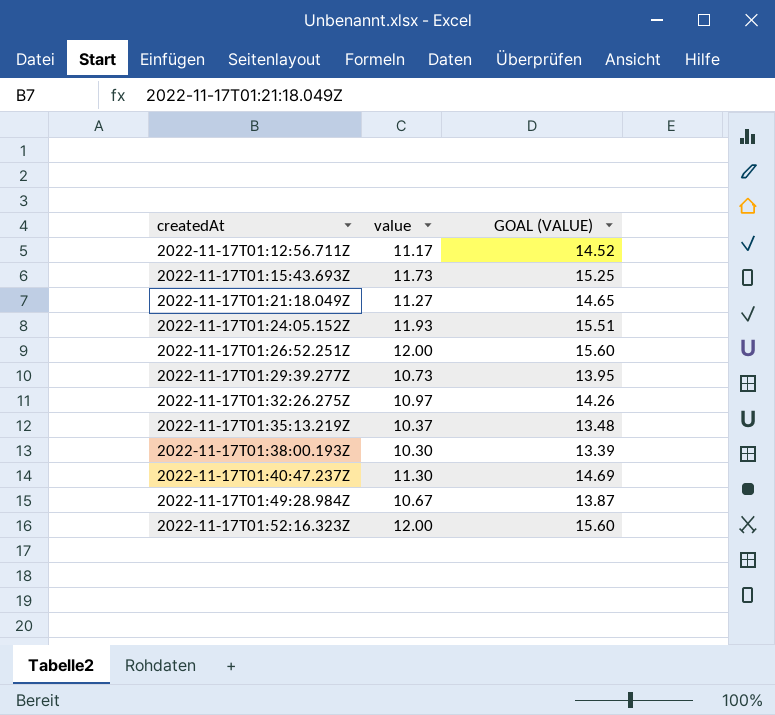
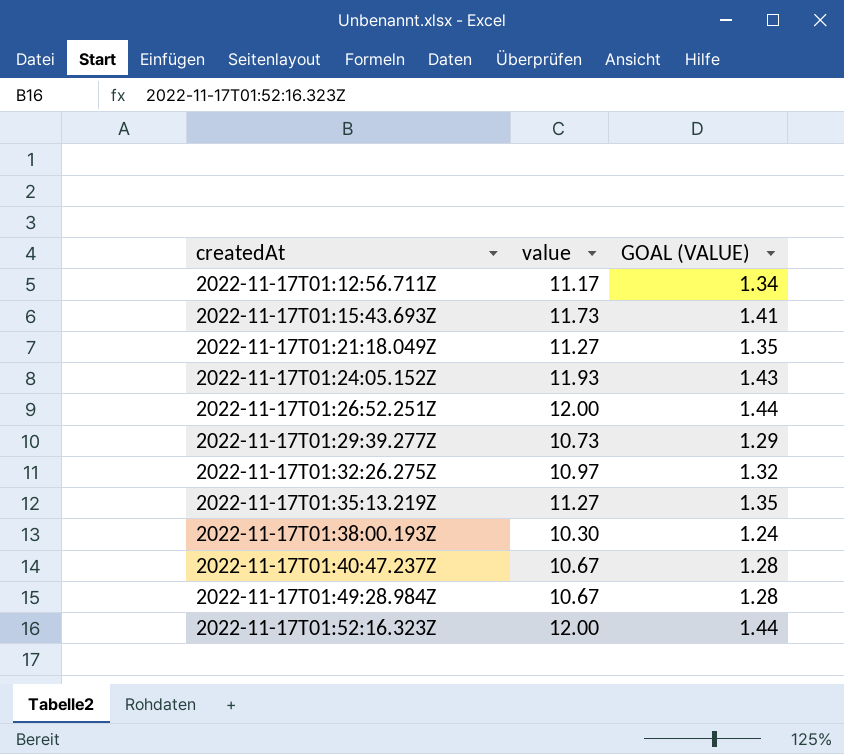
column GOAL (VALUE) | formula: [value] * 1.3 -> [value] * 0.12
2022-11-17T01:35:13.219Z | value: 10.37 -> 11.27
2022-11-17T01:40:47.237Z | value: 11.30 -> 10.67

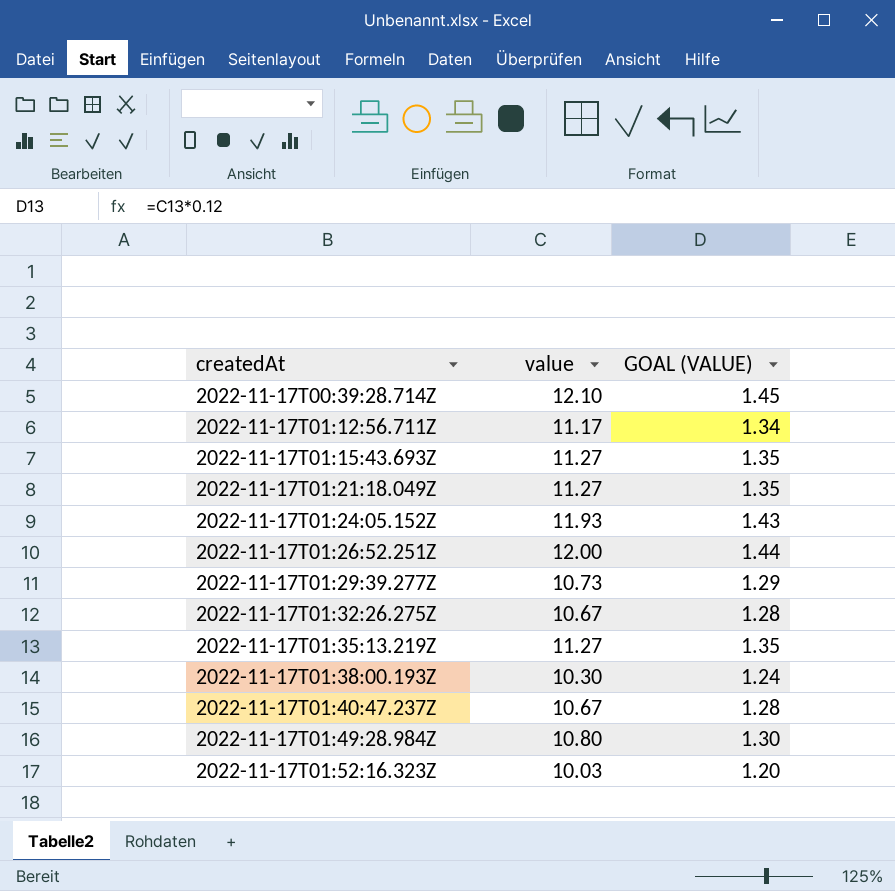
row 2022-11-17T00:39:28.714Z: none -> 12.10 | 1.45
2022-11-17T01:15:43.693Z | value: 11.73 -> 11.27
2022-11-17T01:15:43.693Z | GOAL (VALUE): 1.41 -> 1.35
2022-11-17T01:32:26.275Z | value: 10.97 -> 10.67
2022-11-17T01:32:26.275Z | GOAL (VALUE): 1.32 -> 1.28
2022-11-17T01:49:28.984Z | value: 10.67 -> 10.80
2022-11-17T01:49:28.984Z | GOAL (VALUE): 1.28 -> 1.30
2022-11-17T01:52:16.323Z | value: 12.00 -> 10.03
2022-11-17T01:52:16.323Z | GOAL (VALUE): 1.44 -> 1.20

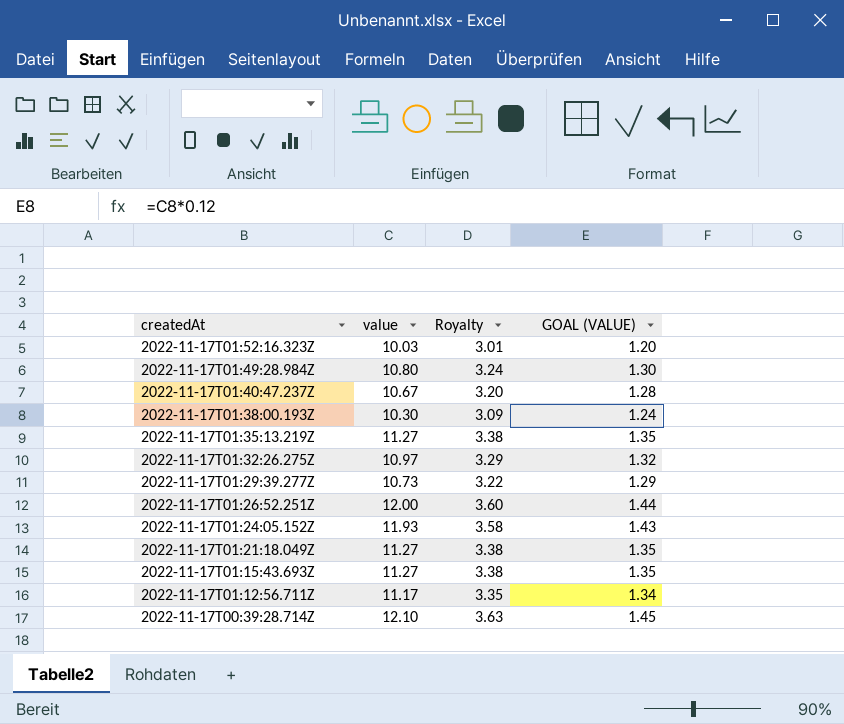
row order: createdAt ascending -> createdAt descending
column Royalty | formula: none -> [value] * 0.3
2022-11-17T01:32:26.275Z | value: 10.67 -> 10.97
2022-11-17T01:32:26.275Z | GOAL (VALUE): 1.28 -> 1.32

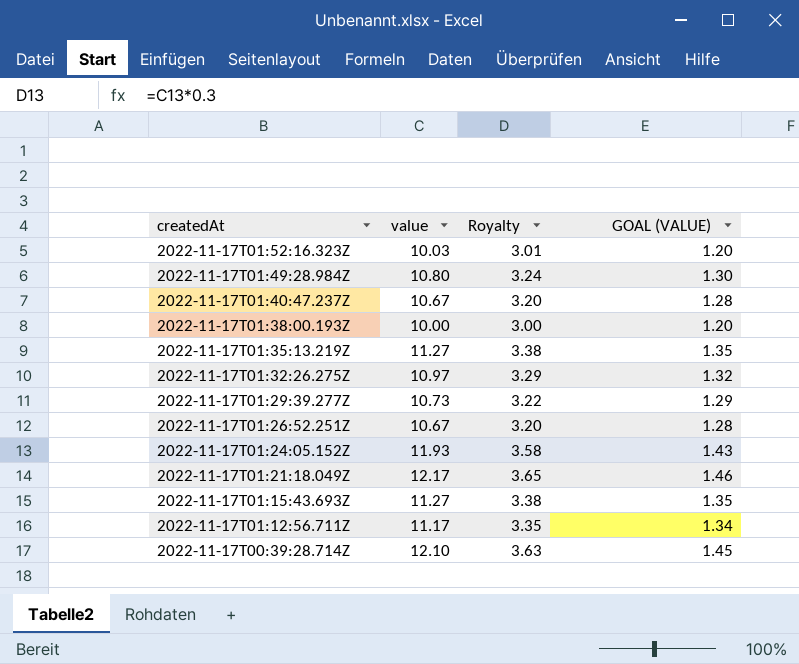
2022-11-17T01:38:00.193Z | value: 10.30 -> 10.00
2022-11-17T01:38:00.193Z | Royalty: 3.09 -> 3.00
2022-11-17T01:38:00.193Z | GOAL (VALUE): 1.24 -> 1.20
2022-11-17T01:26:52.251Z | value: 12.00 -> 10.67
2022-11-17T01:26:52.251Z | Royalty: 3.60 -> 3.20
2022-11-17T01:26:52.251Z | GOAL (VALUE): 1.44 -> 1.28
2022-11-17T01:21:18.049Z | value: 11.27 -> 12.17
2022-11-17T01:21:18.049Z | Royalty: 3.38 -> 3.65
2022-11-17T01:21:18.049Z | GOAL (VALUE): 1.35 -> 1.46

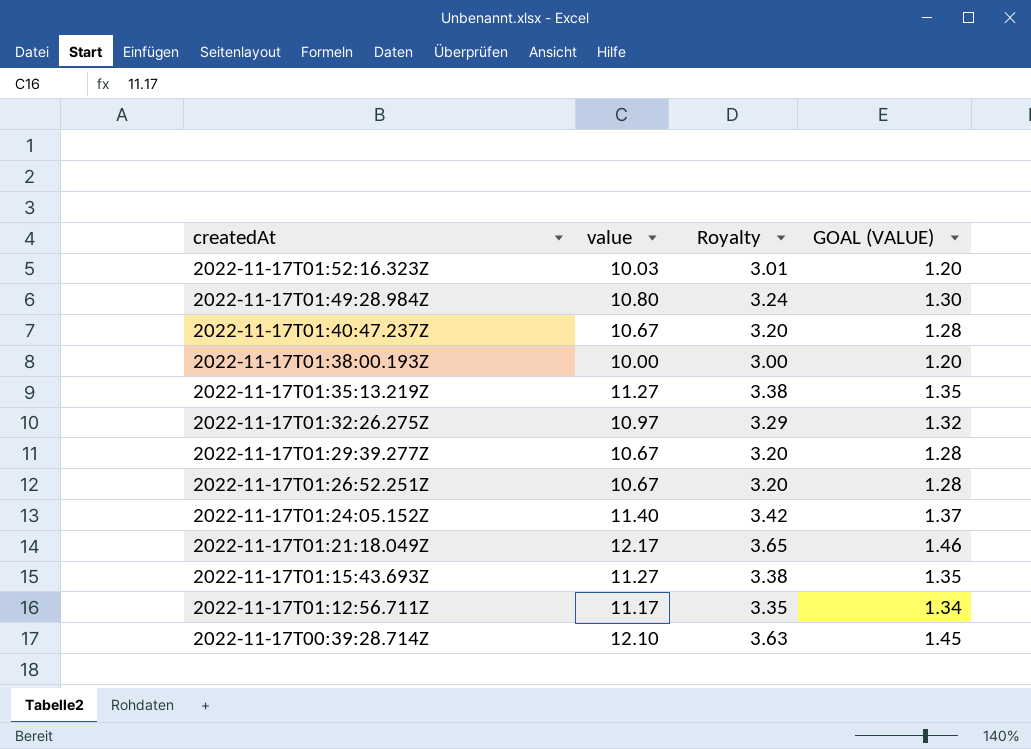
2022-11-17T01:29:39.277Z | value: 10.73 -> 10.67
2022-11-17T01:29:39.277Z | Royalty: 3.22 -> 3.20
2022-11-17T01:29:39.277Z | GOAL (VALUE): 1.29 -> 1.28
2022-11-17T01:24:05.152Z | value: 11.93 -> 11.40
2022-11-17T01:24:05.152Z | Royalty: 3.58 -> 3.42
2022-11-17T01:24:05.152Z | GOAL (VALUE): 1.43 -> 1.37

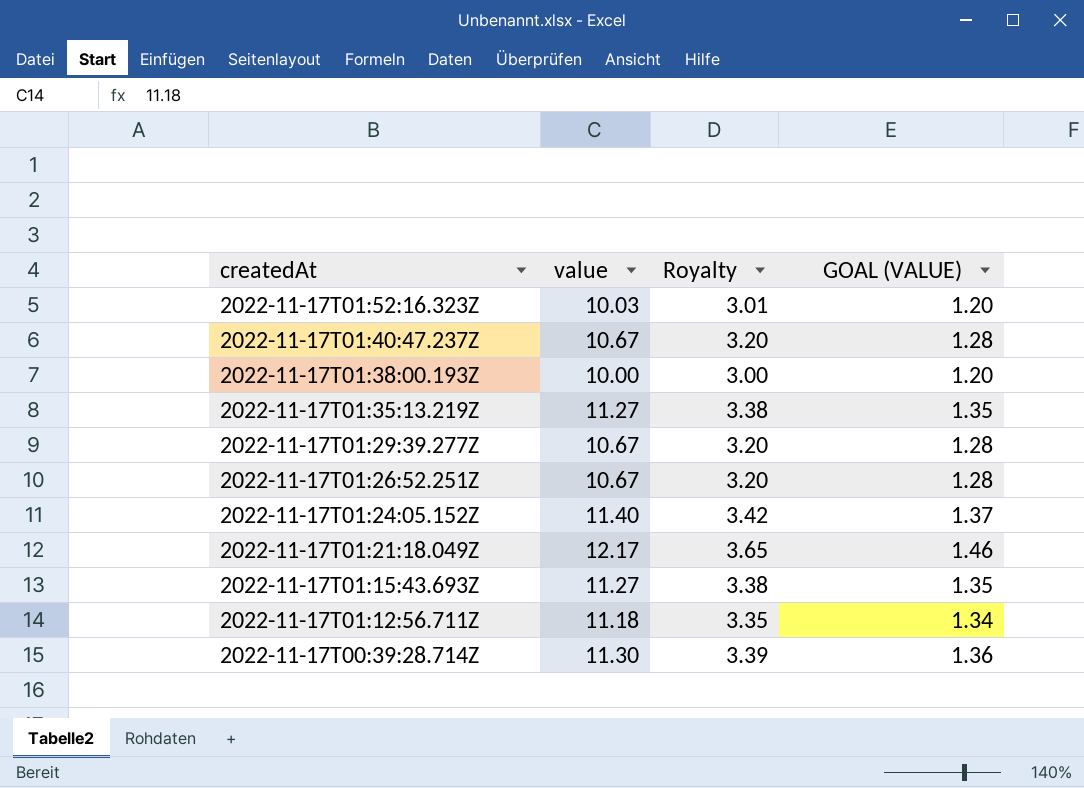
row 2022-11-17T01:49:28.984Z: 10.80 | 3.24 | 1.30 -> none
row 2022-11-17T01:32:26.275Z: 10.97 | 3.29 | 1.32 -> none
2022-11-17T01:12:56.711Z | value: 11.17 -> 11.18
2022-11-17T00:39:28.714Z | value: 12.10 -> 11.30
2022-11-17T00:39:28.714Z | Royalty: 3.63 -> 3.39
2022-11-17T00:39:28.714Z | GOAL (VALUE): 1.45 -> 1.36

